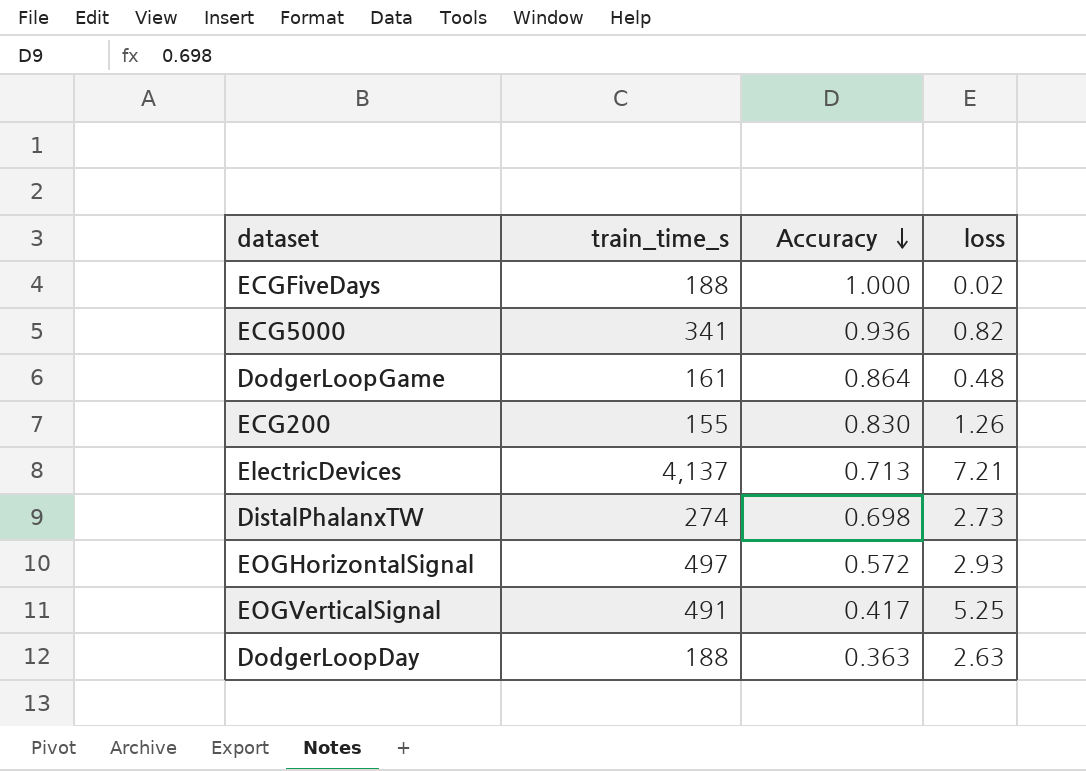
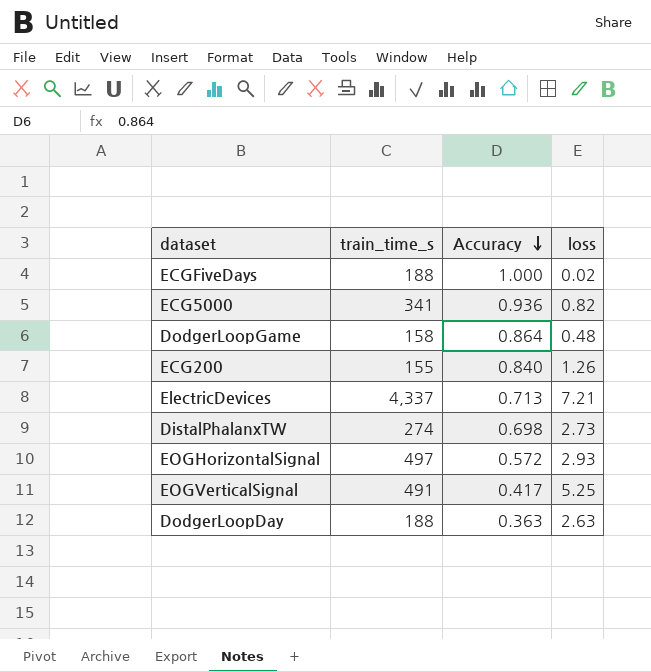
DodgerLoopGame | train_time_s: 161 -> 158
ECG200 | Accuracy: 0.830 -> 0.840
ElectricDevices | train_time_s: 4,137 -> 4,337

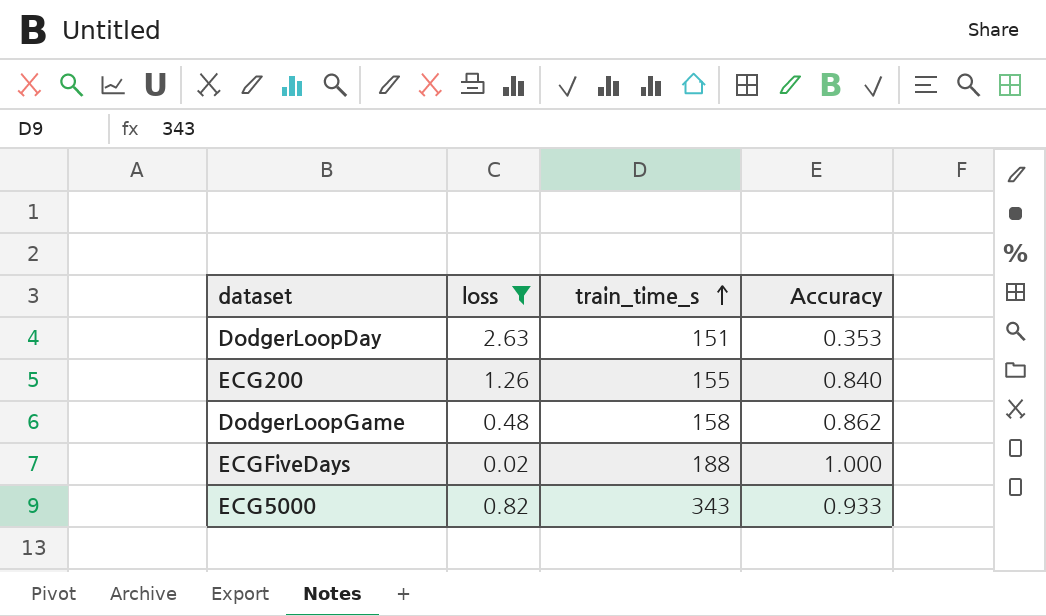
filter: none -> loss <= 2.63
row order: Accuracy descending -> train_time_s ascending
column loss | position: 4 -> 2
DodgerLoopDay | train_time_s: 188 -> 151
DodgerLoopDay | Accuracy: 0.363 -> 0.353
DodgerLoopGame | Accuracy: 0.864 -> 0.862
ECG5000 | train_time_s: 341 -> 343
ECG5000 | Accuracy: 0.936 -> 0.933

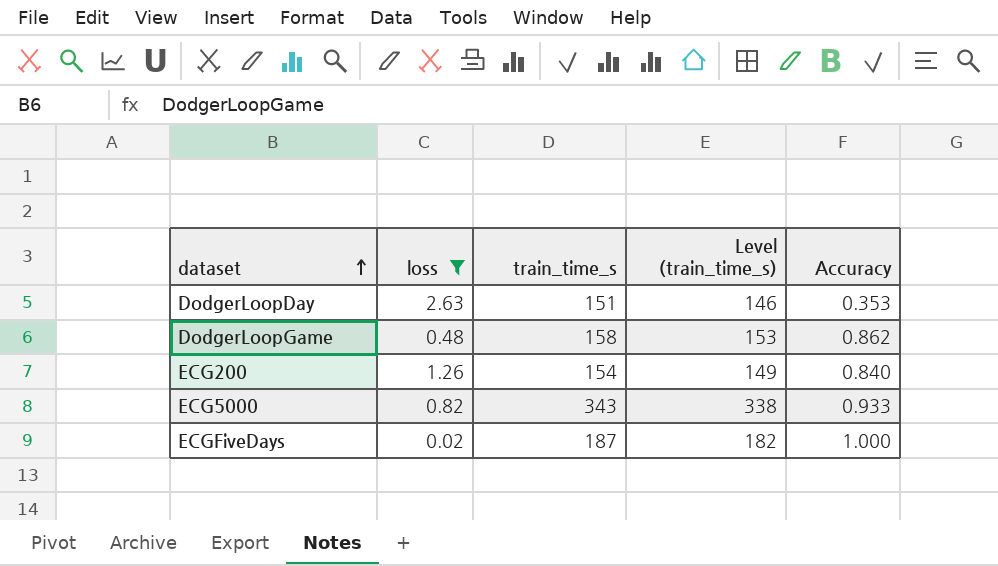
row order: train_time_s ascending -> dataset ascending
column Level (train_time_s) | formula: none -> [train_time_s] - 5
ECG200 | train_time_s: 155 -> 154
ECGFiveDays | train_time_s: 188 -> 187

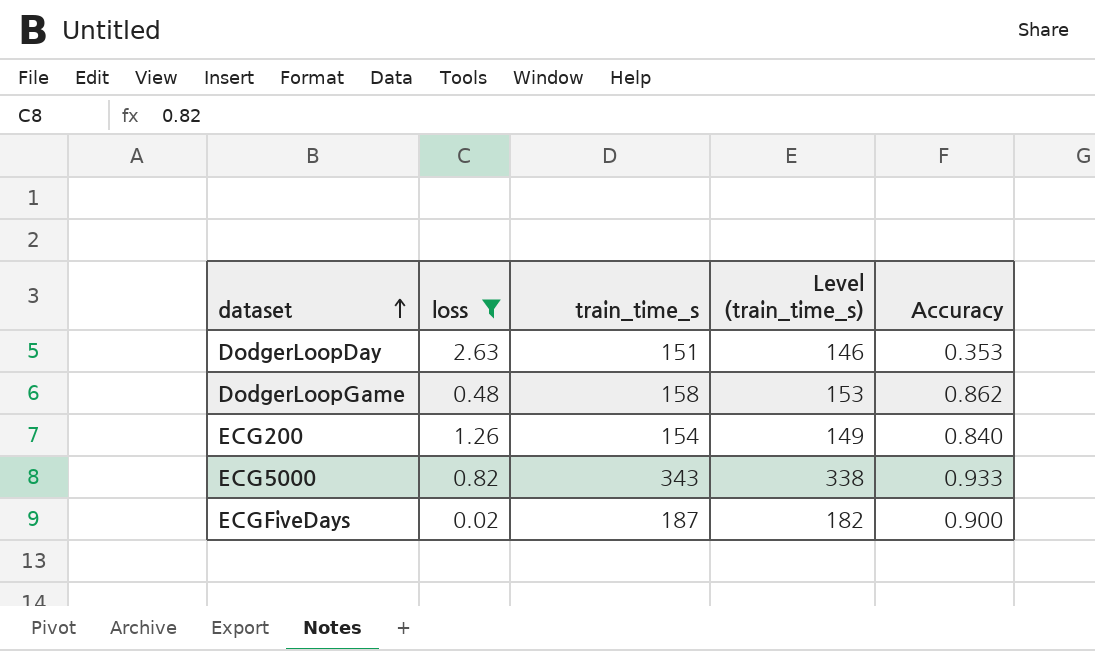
ECGFiveDays | Accuracy: 1.000 -> 0.900

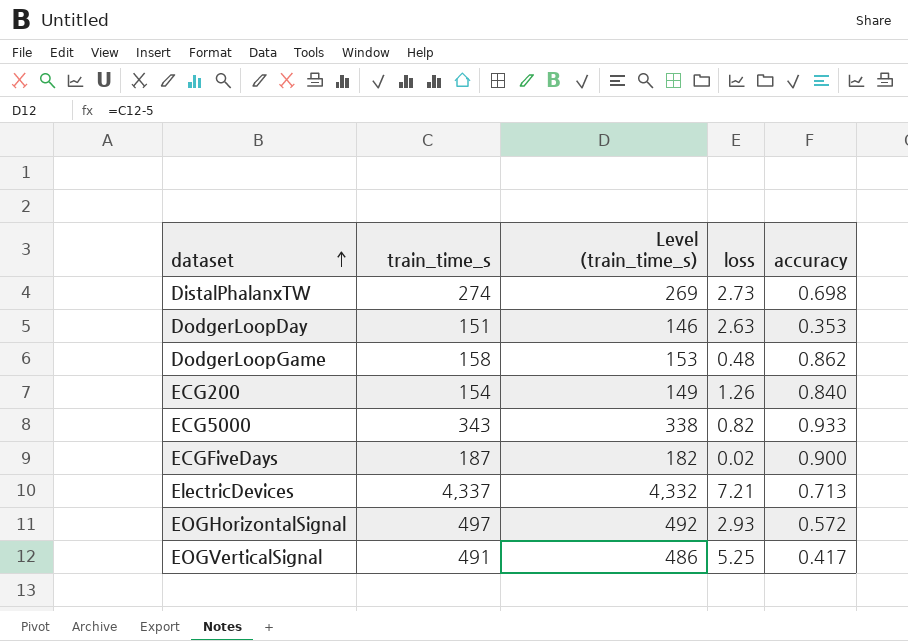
filter: loss <= 2.63 -> none
column loss | position: 2 -> 4
column name: Accuracy -> accuracy

